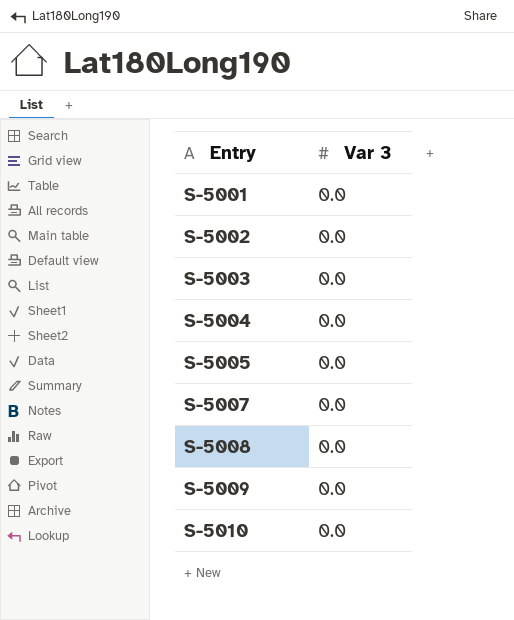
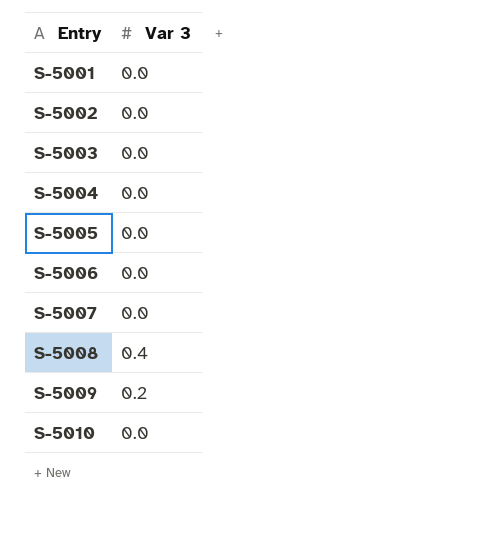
row S-5006: none -> 0.0
S-5008 | Var 3: 0.0 -> 0.4
S-5009 | Var 3: 0.0 -> 0.2

